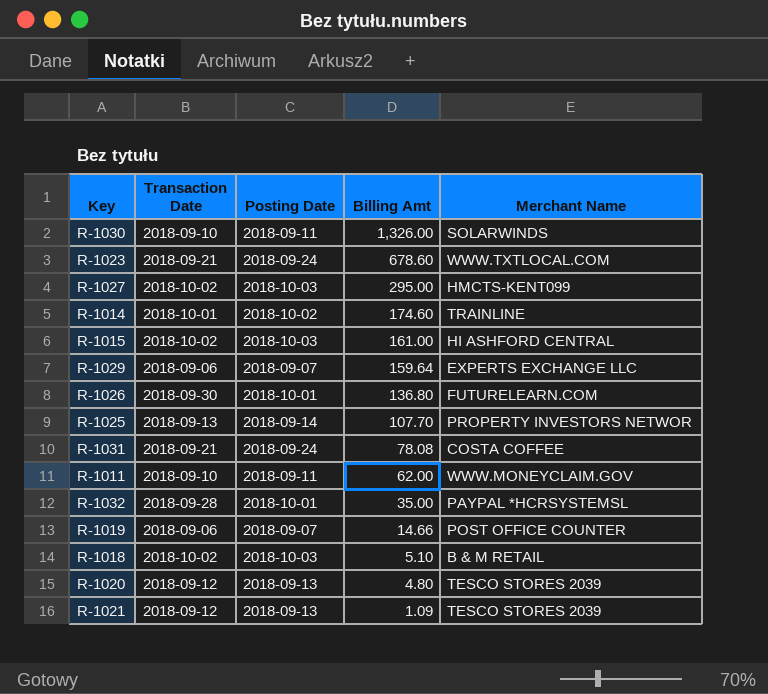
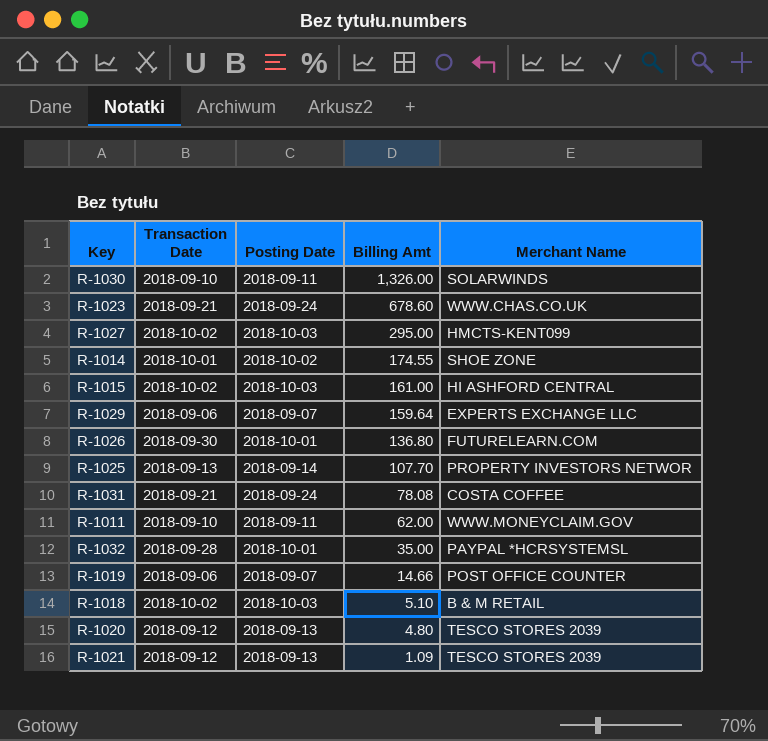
R-1023 | Merchant Name: WWW.TXTLOCAL.COM -> WWW.CHAS.CO.UK
R-1014 | Billing Amt: 174.60 -> 174.55
R-1014 | Merchant Name: TRAINLINE -> SHOE ZONE

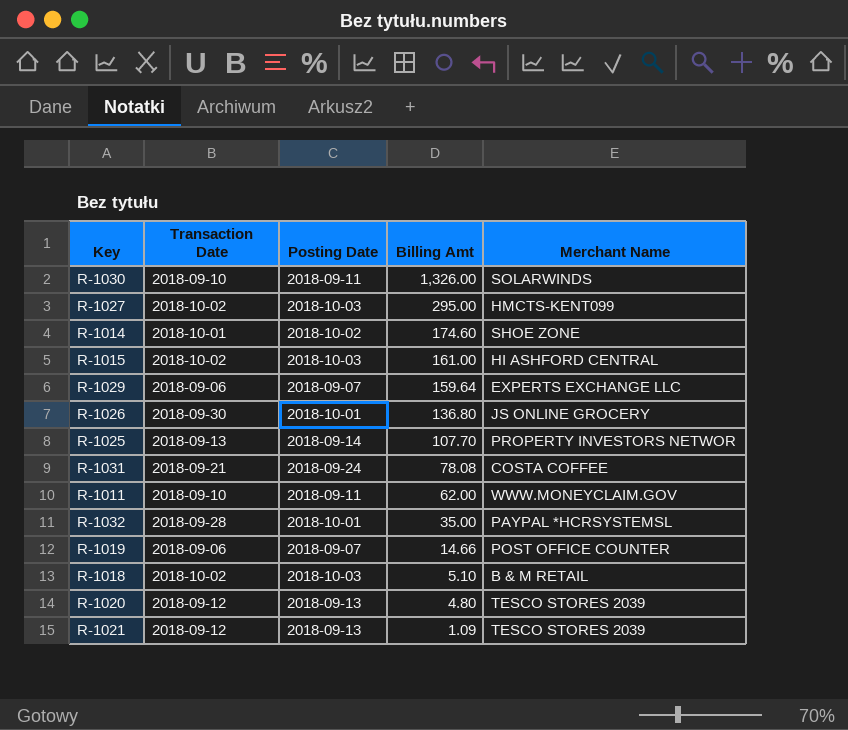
row R-1023: 2018-09-21 | 2018-09-24 | 678.60 | WWW.CHAS.CO.UK -> none
R-1014 | Billing Amt: 174.55 -> 174.60
R-1026 | Merchant Name: FUTURELEARN.COM -> JS ONLINE GROCERY

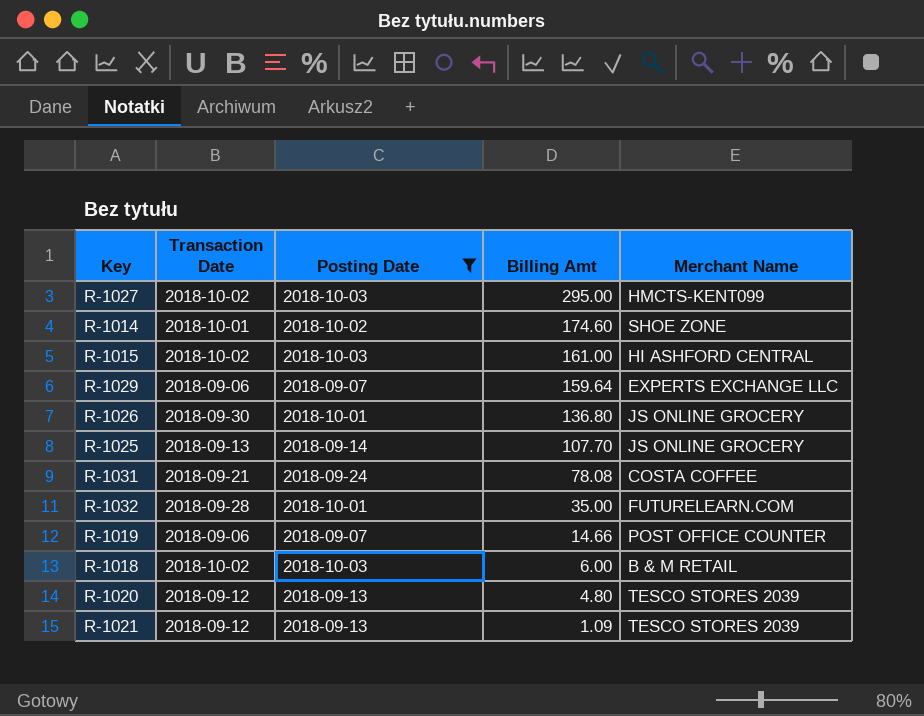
filter: none -> Posting Date != 2018-09-11
R-1025 | Merchant Name: PROPERTY INVESTORS NETWOR -> JS ONLINE GROCERY
R-1032 | Merchant Name: PAYPAL *HCRSYSTEMSL -> FUTURELEARN.COM
R-1018 | Billing Amt: 5.10 -> 6.00

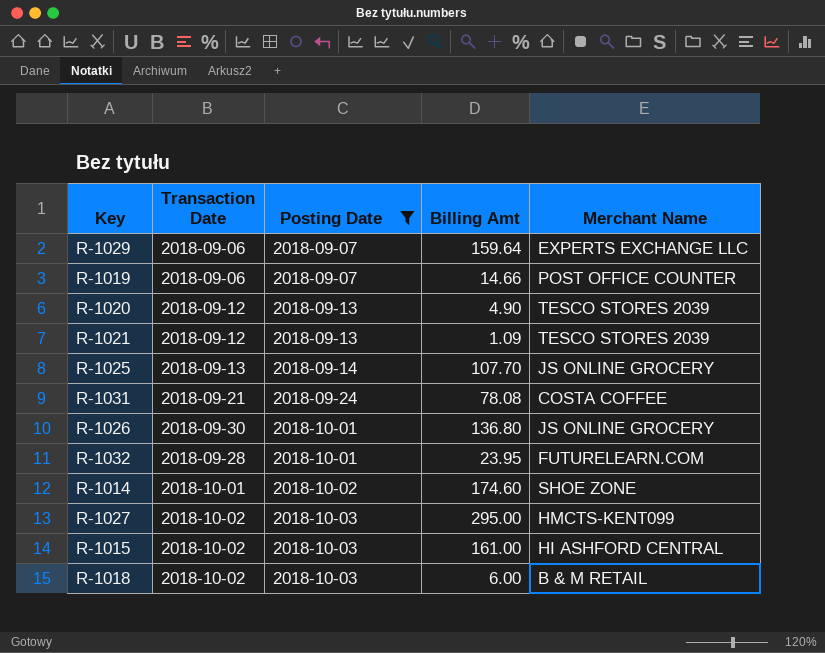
row order: Billing Amt descending -> Posting Date ascending
R-1020 | Billing Amt: 4.80 -> 4.90
R-1032 | Billing Amt: 35.00 -> 23.95

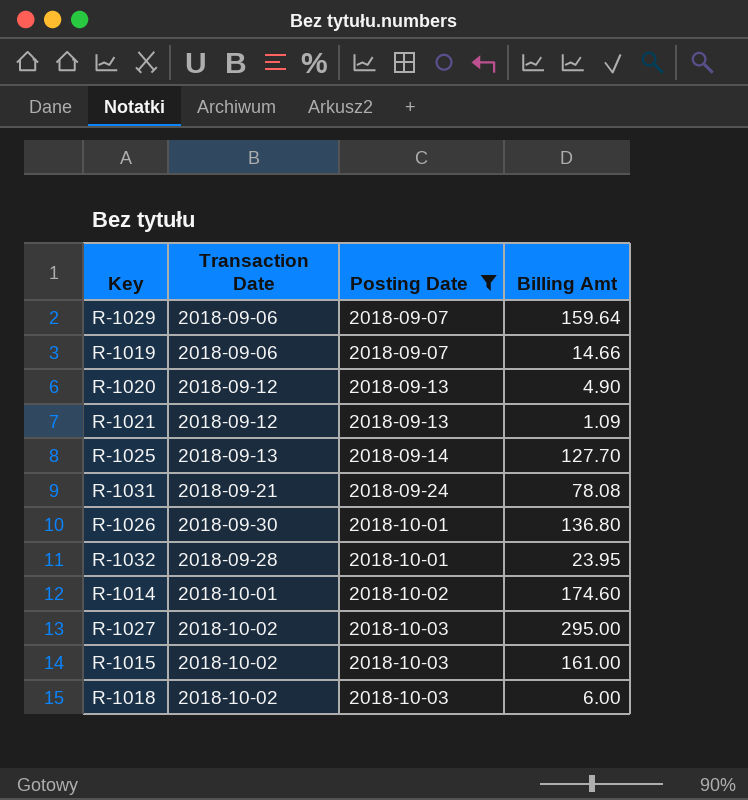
column Merchant Name | position: 5 -> none
R-1025 | Billing Amt: 107.70 -> 127.70

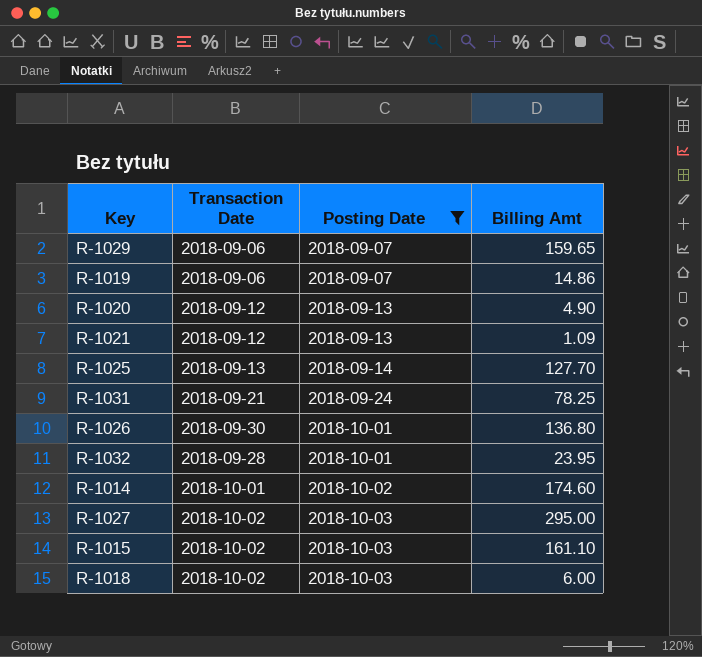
R-1029 | Billing Amt: 159.64 -> 159.65
R-1019 | Billing Amt: 14.66 -> 14.86
R-1031 | Billing Amt: 78.08 -> 78.25
R-1015 | Billing Amt: 161.00 -> 161.10

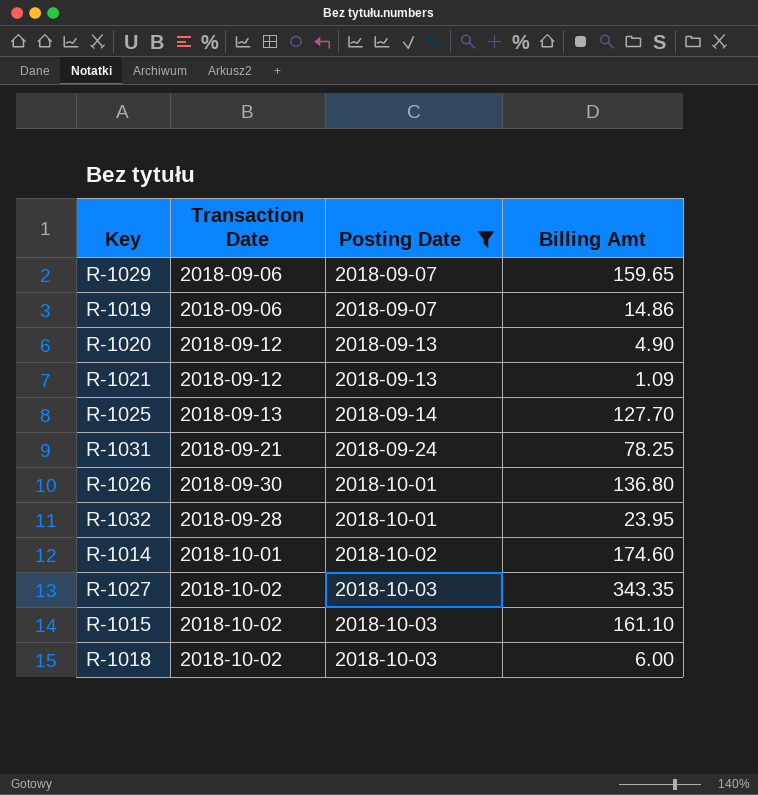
R-1027 | Billing Amt: 295.00 -> 343.35

